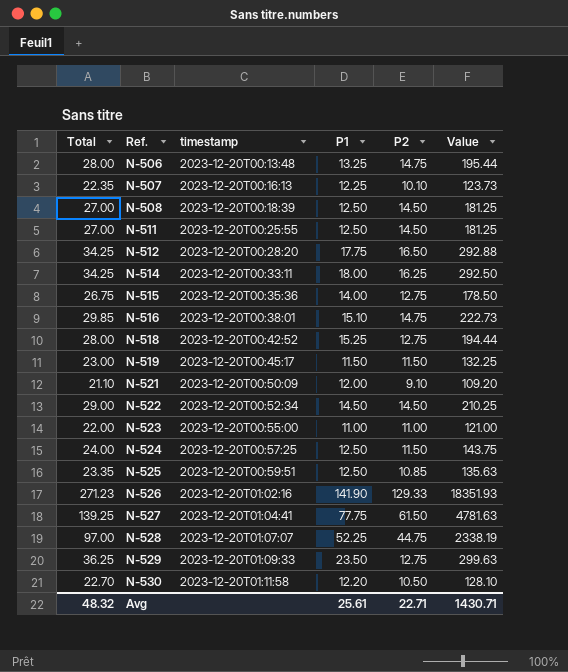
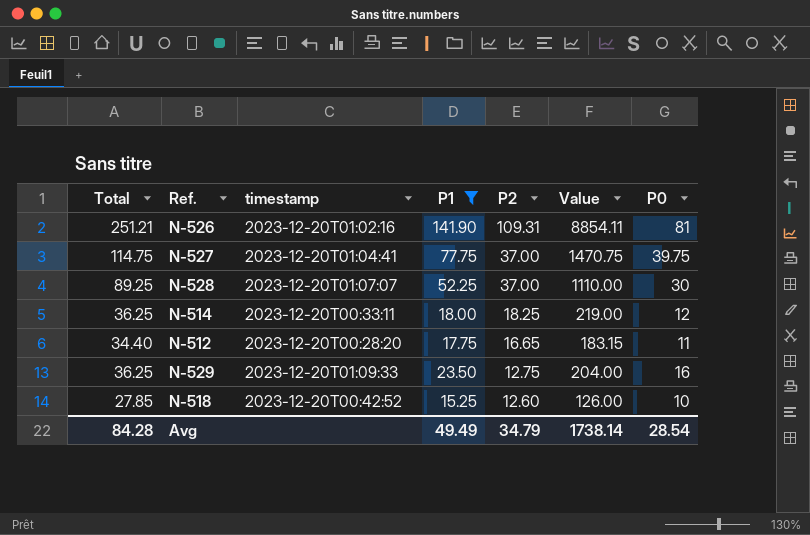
filter: none -> P1 >= 15.25
row order: Ref. ascending -> P2 descending
column Value | formula: [P1] * [P2] -> [P2] * [P0]
column P0 | position: none -> 7
N-526 | Total: 271.23 -> 251.21
N-526 | P2: 129.33 -> 109.31
N-527 | Total: 139.25 -> 114.75
N-527 | P2: 61.50 -> 37.00
N-528 | Total: 97.00 -> 89.25
N-528 | P2: 44.75 -> 37.00
N-514 | Total: 34.25 -> 36.25
N-514 | P2: 16.25 -> 18.25
N-512 | Total: 34.25 -> 34.40
N-512 | P2: 16.50 -> 16.65
N-518 | Total: 28.00 -> 27.85
N-518 | P2: 12.75 -> 12.60
Avg | Total: 48.32 -> 84.28
Avg | P1: 25.61 -> 49.49
Avg | P2: 22.71 -> 34.79
Avg | Value: 1430.71 -> 1738.14

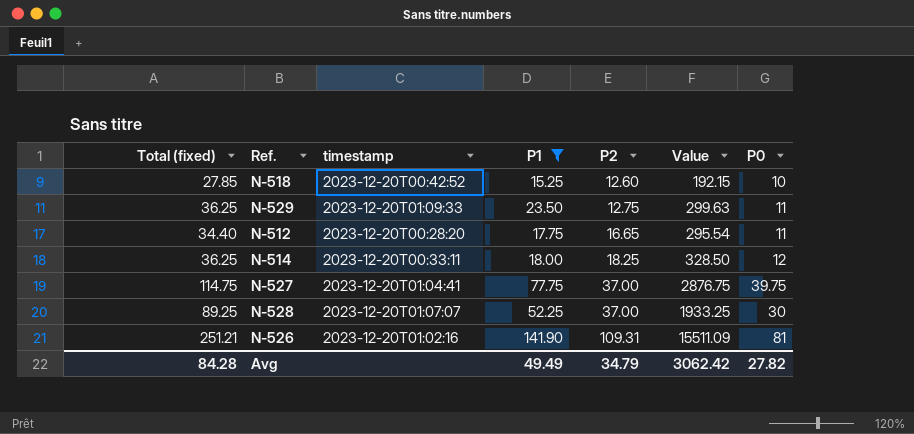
row order: P2 descending -> P2 ascending
column name: Total -> Total (fixed)
column Value | formula: [P2] * [P0] -> [P1] * [P2]
N-529 | P0: 16 -> 11
Avg | Value: 1738.14 -> 3062.42
Avg | P0: 28.54 -> 27.82

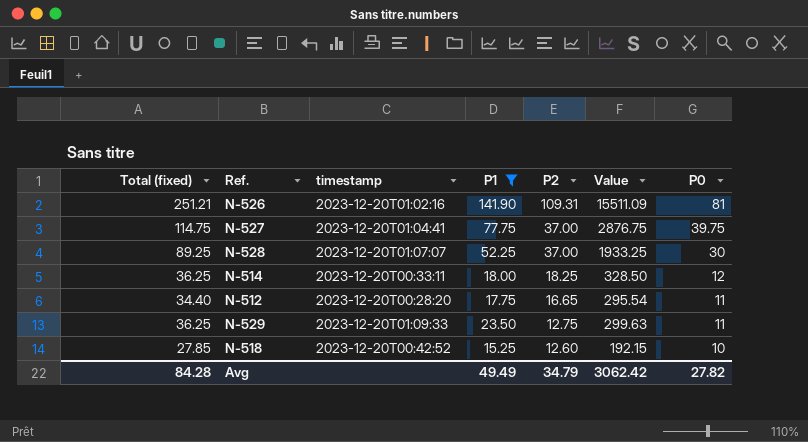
row order: P2 ascending -> P2 descending

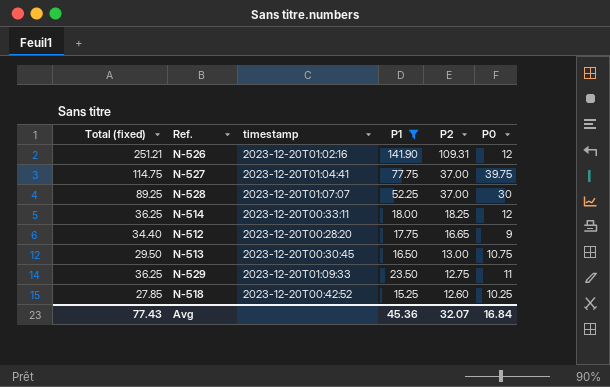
column Value | formula: [P1] * [P2] -> none
N-526 | P0: 81 -> 12
N-512 | P0: 11 -> 9
row N-513: none -> 29.50 | 2023-12-20T00:30:45 | 16.50 | 13.00 | 10.75
N-518 | P0: 10 -> 10.25
Avg | Total (fixed): 84.28 -> 77.43
Avg | P1: 49.49 -> 45.36
Avg | P2: 34.79 -> 32.07
Avg | P0: 27.82 -> 16.84

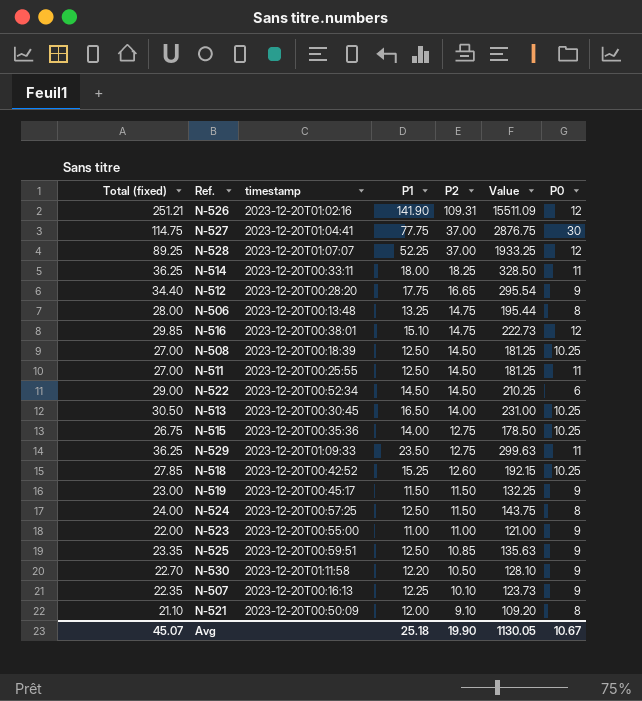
filter: P1 >= 15.25 -> none
column Value | formula: none -> [P1] * [P2]
N-527 | P0: 39.75 -> 30
N-528 | P0: 30 -> 12
N-514 | P0: 12 -> 11
N-513 | Total (fixed): 29.50 -> 30.50
N-513 | P2: 13.00 -> 14.00
N-513 | P0: 10.75 -> 10.25
Avg | Total (fixed): 77.43 -> 45.07
Avg | P1: 45.36 -> 25.18
Avg | P2: 32.07 -> 19.90
Avg | P0: 16.84 -> 10.67

